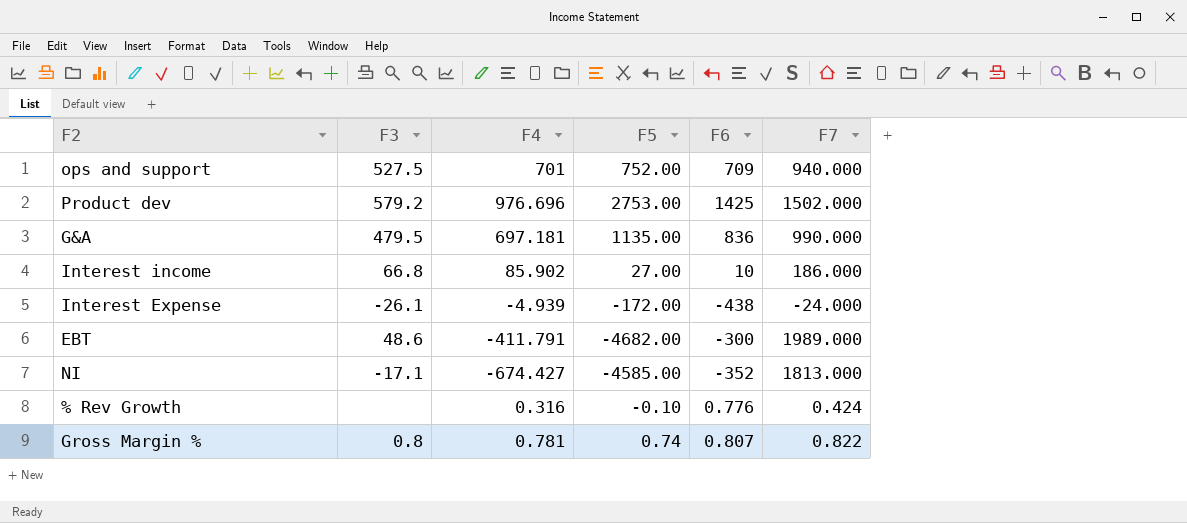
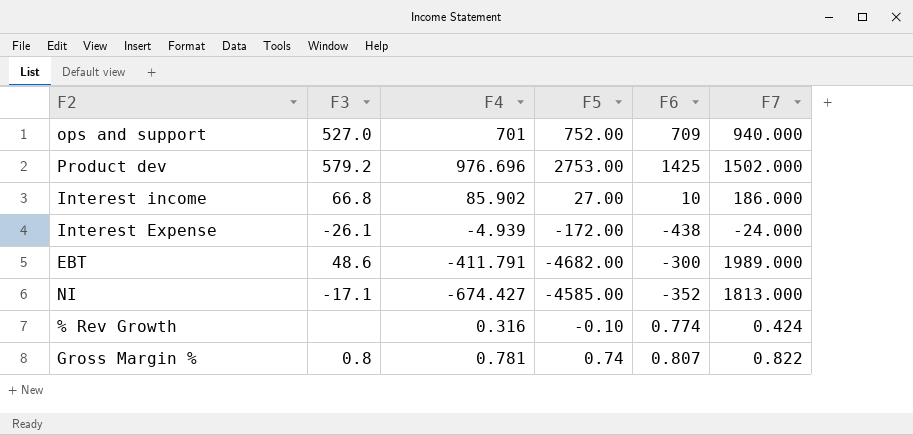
row G&A: 479.5 | 697.181 | 1135.00 | 836 | 990.000 -> none
ops and support | F3: 527.5 -> 527.0
% Rev Growth | F6: 0.776 -> 0.774

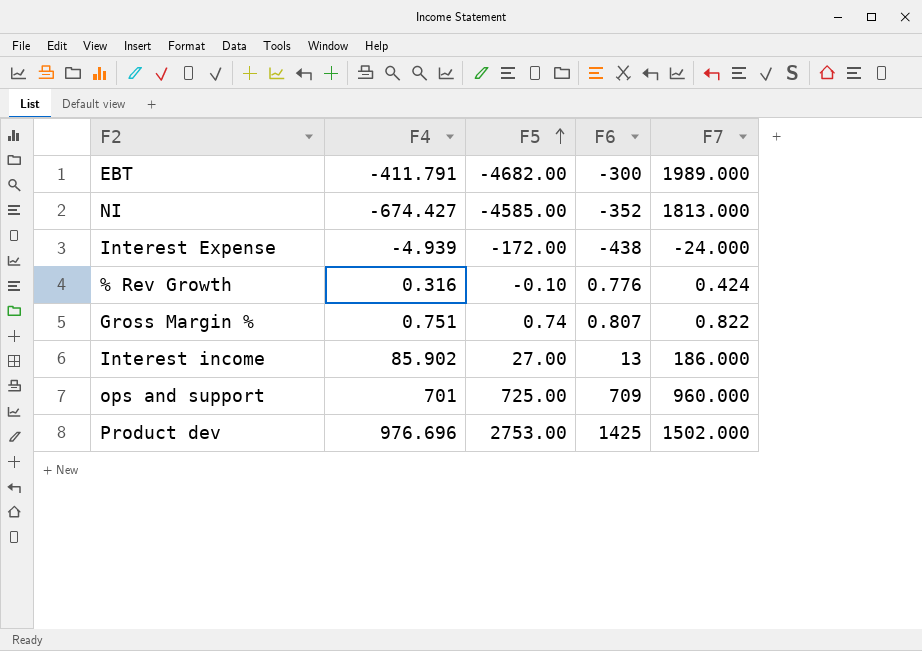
row order: none -> F5 ascending
column F3 | position: 2 -> none
% Rev Growth | F6: 0.774 -> 0.776
Gross Margin % | F4: 0.781 -> 0.751
Interest income | F6: 10 -> 13
ops and support | F5: 752.00 -> 725.00
ops and support | F7: 940.000 -> 960.000

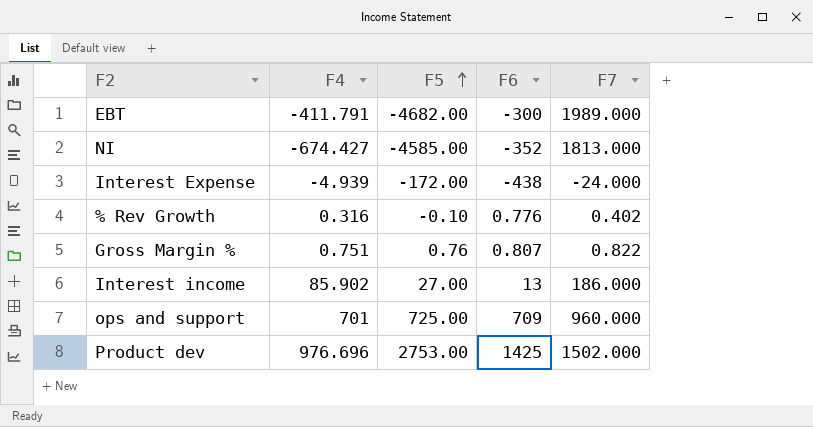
% Rev Growth | F7: 0.424 -> 0.402
Gross Margin % | F5: 0.74 -> 0.76

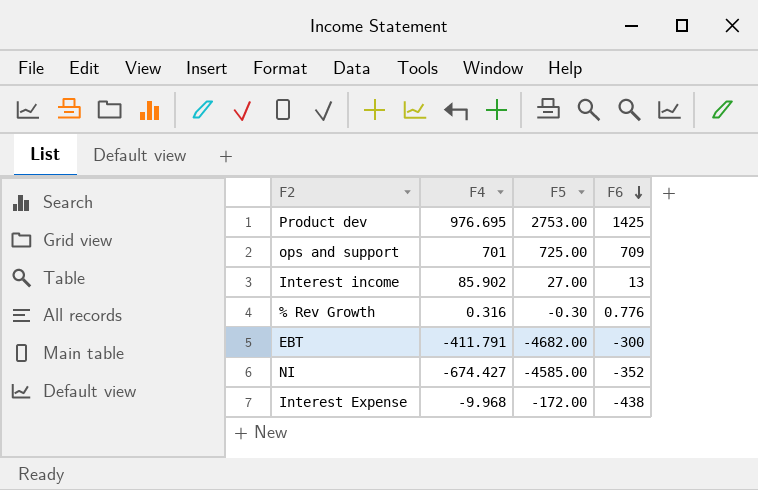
row order: F5 ascending -> F6 descending
column F7 | position: 5 -> none
row Gross Margin %: 0.751 | 0.76 | 0.807 | 0.822 -> none
Product dev | F4: 976.696 -> 976.695
% Rev Growth | F5: -0.10 -> -0.30
Interest Expense | F4: -4.939 -> -9.968

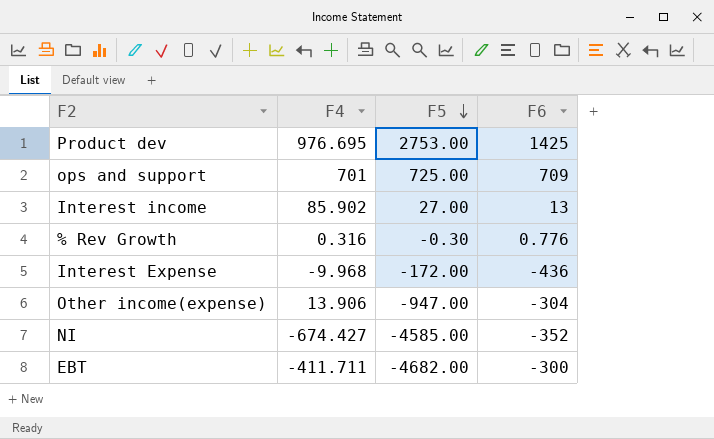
row order: F6 descending -> F5 descending
Interest Expense | F6: -438 -> -436
row Other income(expense): none -> 13.906 | -947.00 | -304
EBT | F4: -411.791 -> -411.711

